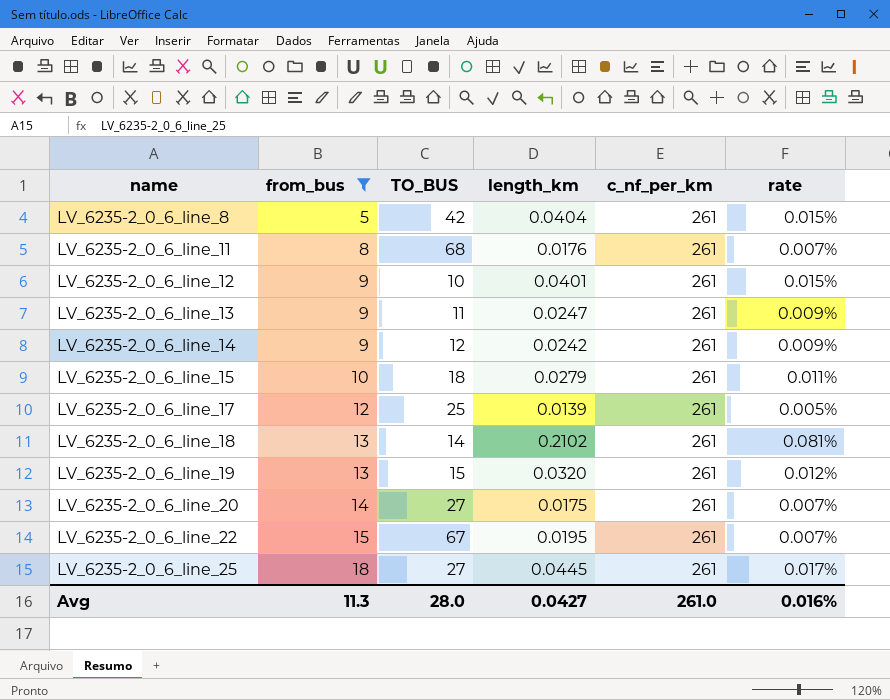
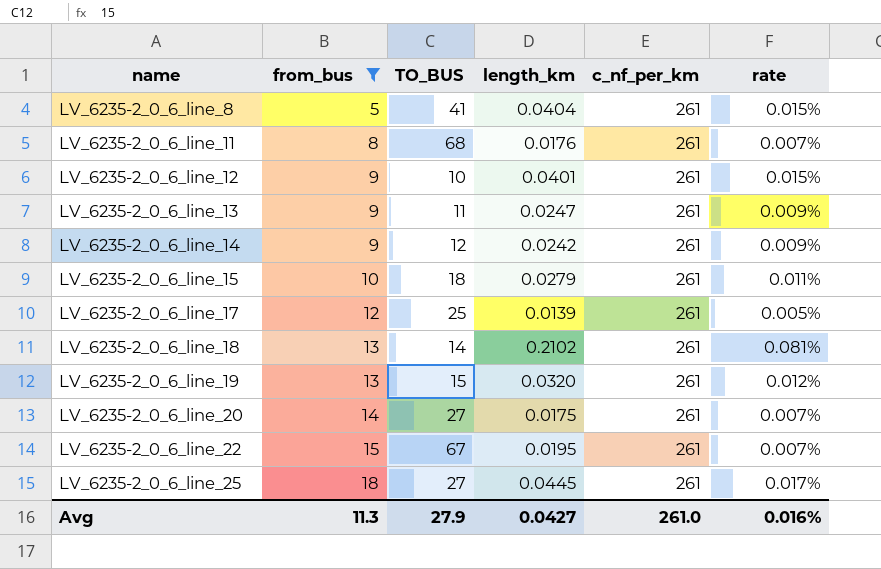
LV_6235-2_0_6_line_8 | TO_BUS: 42 -> 41
Avg | TO_BUS: 28.0 -> 27.9

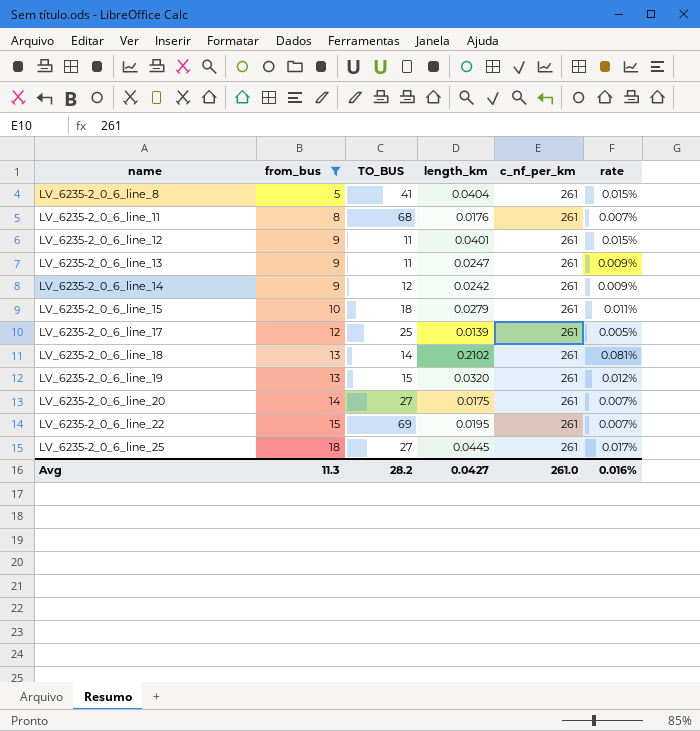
LV_6235-2_0_6_line_12 | TO_BUS: 10 -> 11
LV_6235-2_0_6_line_22 | TO_BUS: 67 -> 69
Avg | TO_BUS: 27.9 -> 28.2

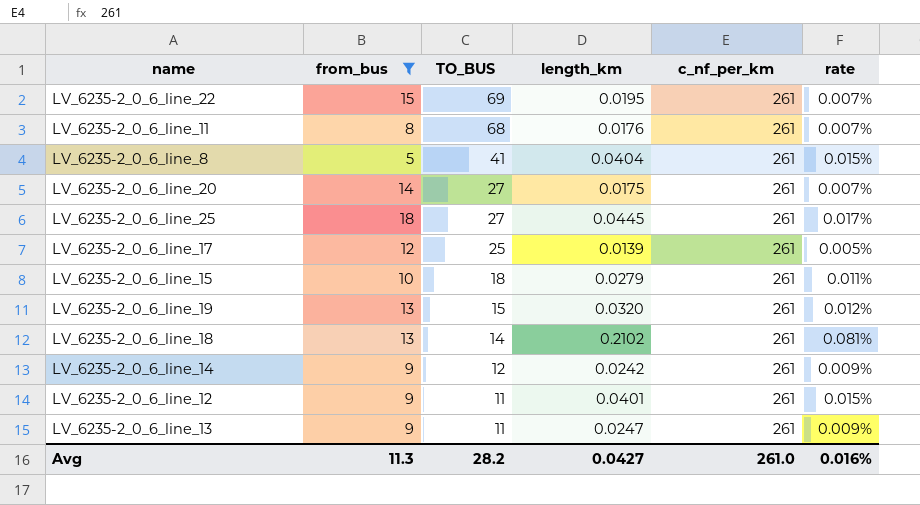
row order: name ascending -> TO_BUS descending

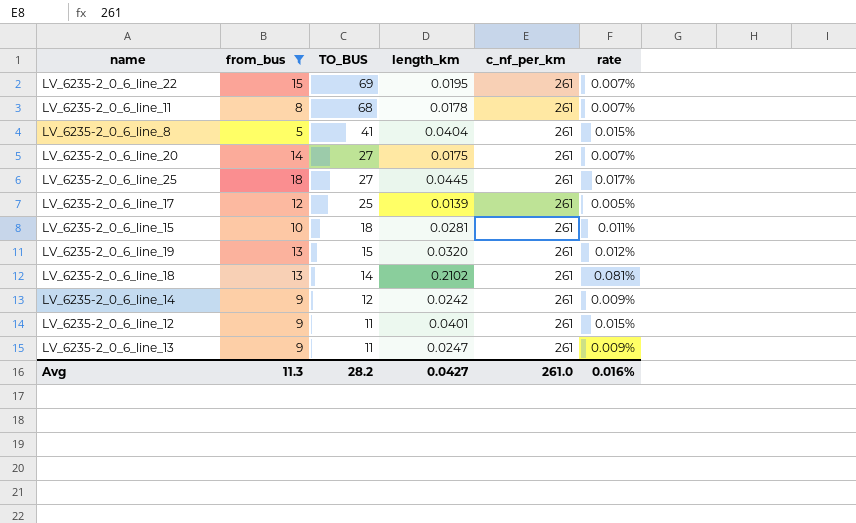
LV_6235-2_0_6_line_11 | length_km: 0.0176 -> 0.0178
LV_6235-2_0_6_line_15 | length_km: 0.0279 -> 0.0281

